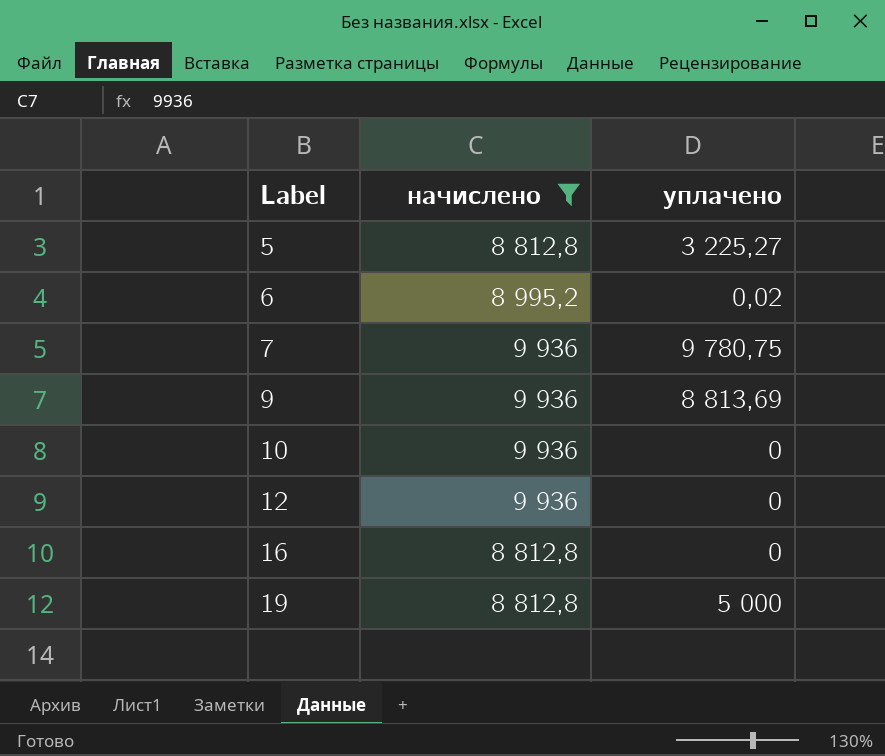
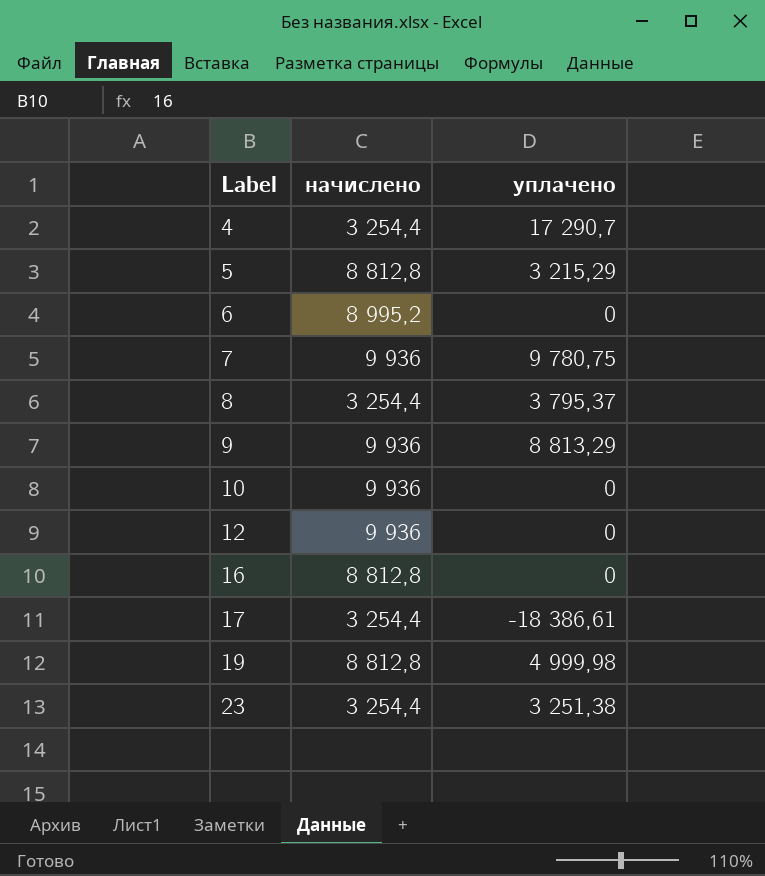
filter: начислено != 3 254,4 -> none
5 | уплачено: 3 225,27 -> 3 215,29
6 | уплачено: 0,02 -> 0
9 | уплачено: 8 813,69 -> 8 813,29
19 | уплачено: 5 000 -> 4 999,98

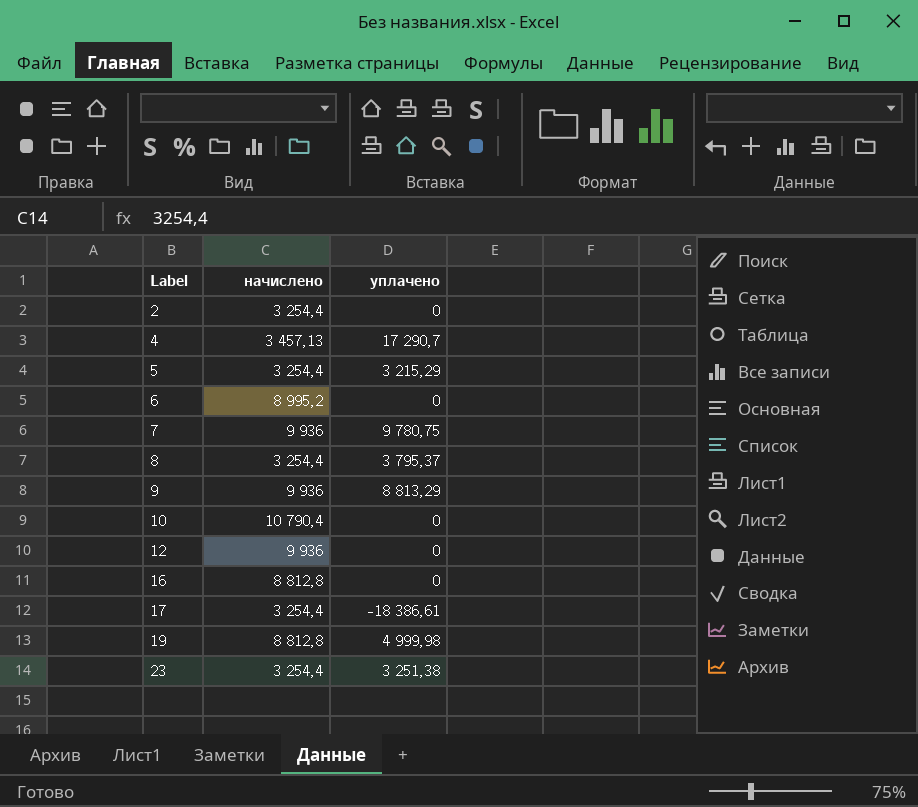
row 2: none -> 3 254,4 | 0
4 | начислено: 3 254,4 -> 3 457,13
5 | начислено: 8 812,8 -> 3 254,4
10 | начислено: 9 936 -> 10 790,4

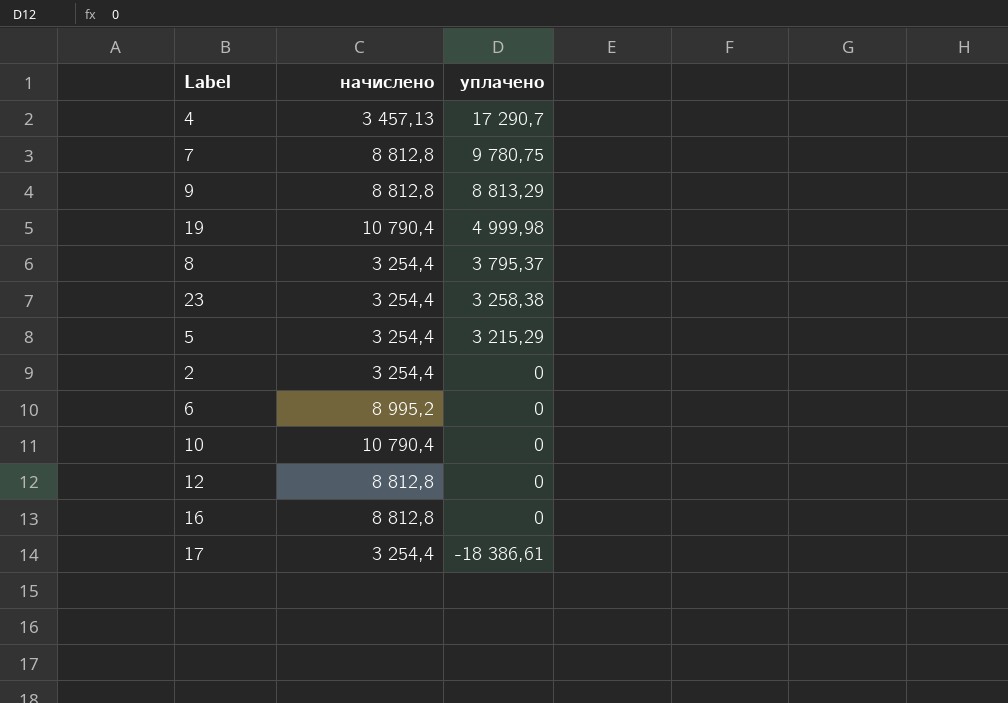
row order: Label ascending -> уплачено descending
7 | начислено: 9 936 -> 8 812,8
9 | начислено: 9 936 -> 8 812,8
19 | начислено: 8 812,8 -> 10 790,4
23 | уплачено: 3 251,38 -> 3 258,38
12 | начислено: 9 936 -> 8 812,8

